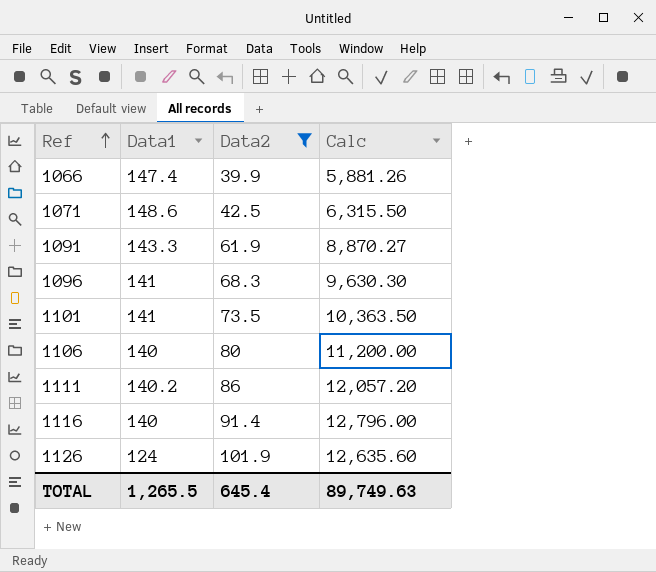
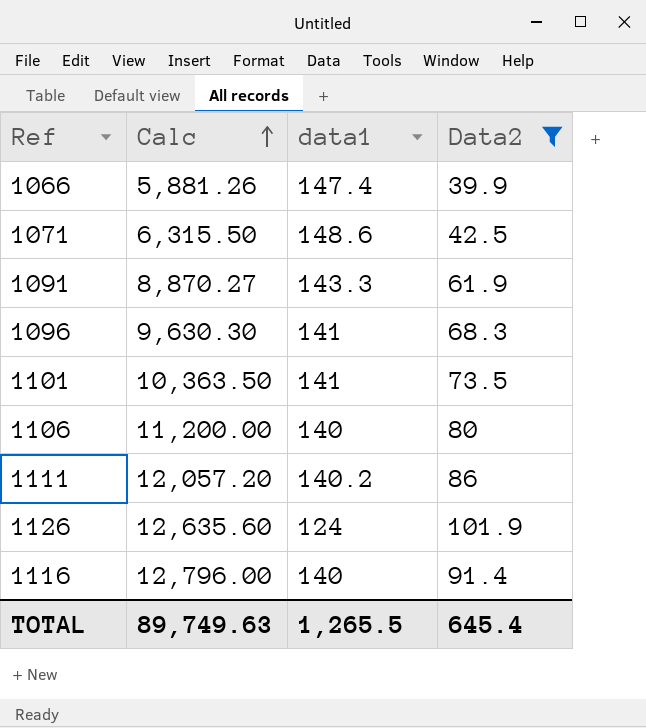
row order: Ref ascending -> Calc ascending
column Calc | position: 4 -> 2
column name: Data1 -> data1

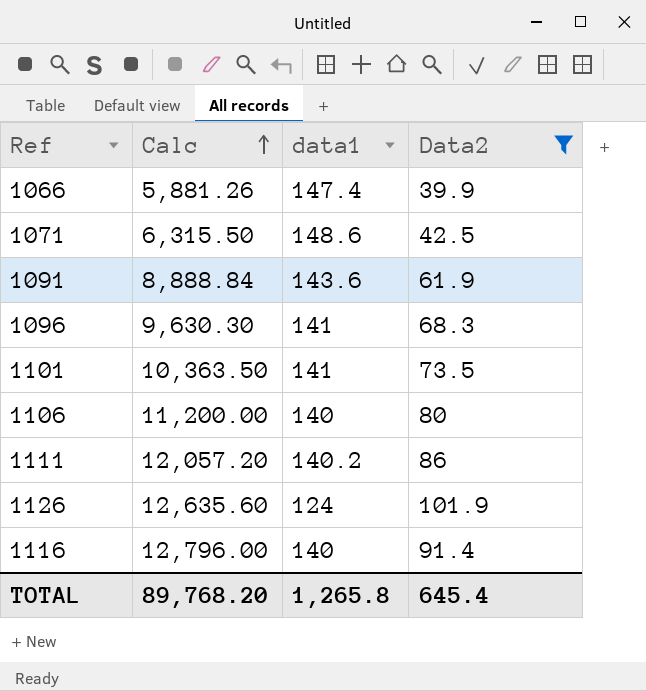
1091 | Calc: 8,870.27 -> 8,888.84
1091 | data1: 143.3 -> 143.6
TOTAL | Calc: 89,749.63 -> 89,768.20
TOTAL | data1: 1,265.5 -> 1,265.8

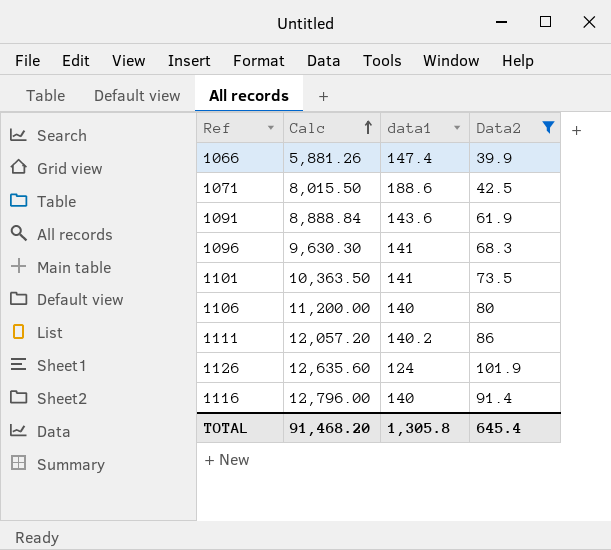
1071 | Calc: 6,315.50 -> 8,015.50
1071 | data1: 148.6 -> 188.6
TOTAL | Calc: 89,768.20 -> 91,468.20
TOTAL | data1: 1,265.8 -> 1,305.8

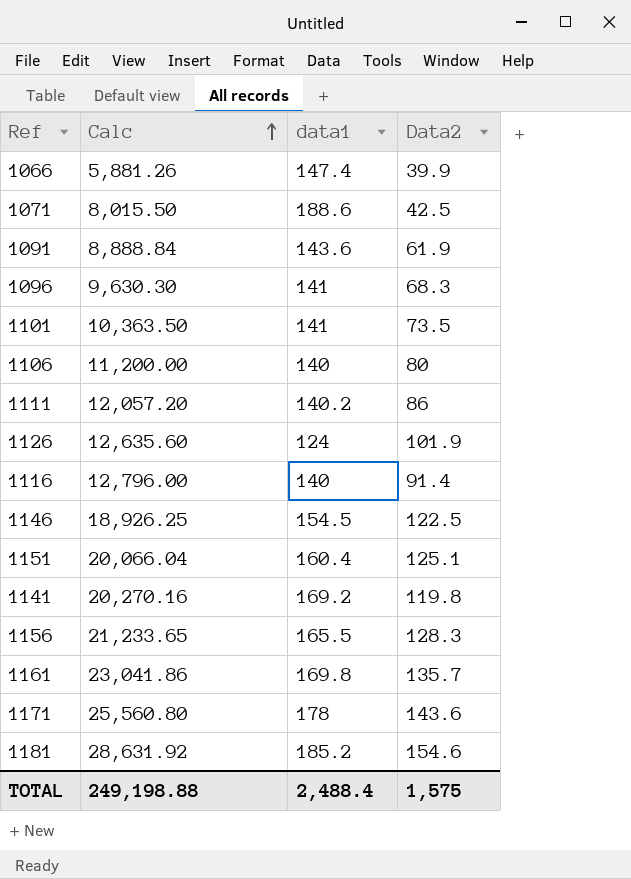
filter: Data2 <= 101.9 -> none
TOTAL | Calc: 91,468.20 -> 249,198.88
TOTAL | data1: 1,305.8 -> 2,488.4
TOTAL | Data2: 645.4 -> 1,575

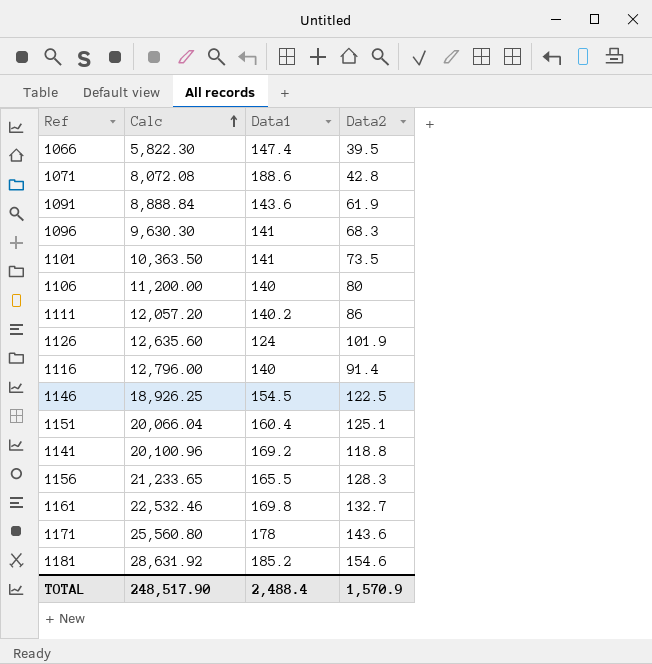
column name: data1 -> Data1
1066 | Calc: 5,881.26 -> 5,822.30
1066 | Data2: 39.9 -> 39.5
1071 | Calc: 8,015.50 -> 8,072.08
1071 | Data2: 42.5 -> 42.8
1141 | Calc: 20,270.16 -> 20,100.96
1141 | Data2: 119.8 -> 118.8
1161 | Calc: 23,041.86 -> 22,532.46
1161 | Data2: 135.7 -> 132.7
TOTAL | Calc: 249,198.88 -> 248,517.90
TOTAL | Data2: 1,575 -> 1,570.9

